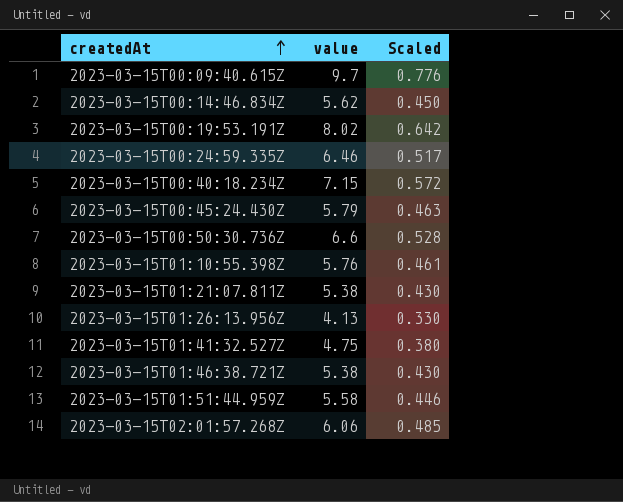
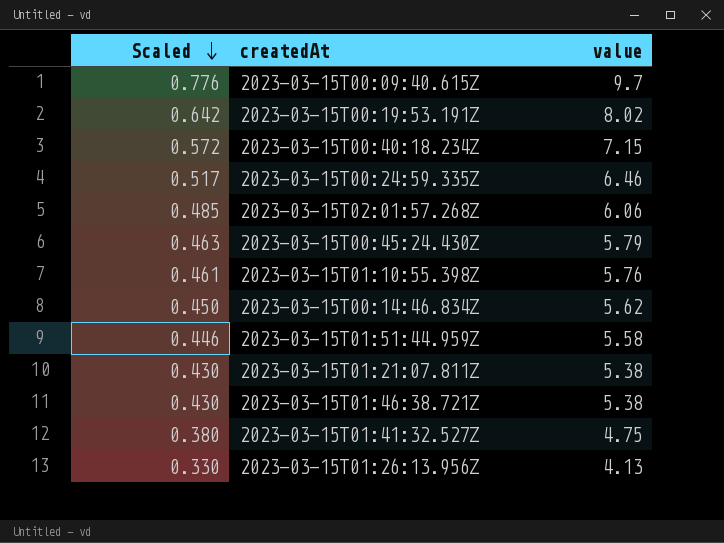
row order: createdAt ascending -> Scaled descending
column Scaled | position: 3 -> 1
row 2023-03-15T00:50:30.736Z: 6.6 | 0.528 -> none

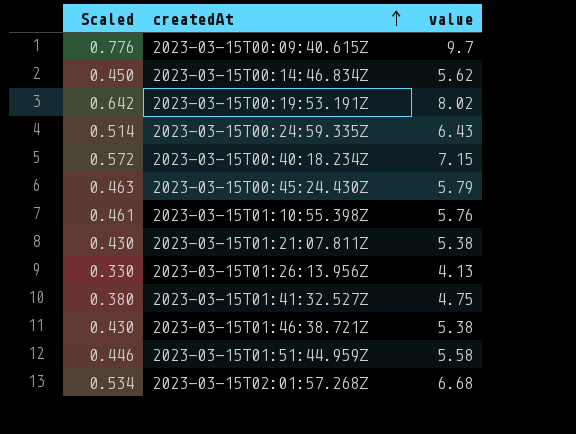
row order: Scaled descending -> createdAt ascending
2023-03-15T00:24:59.335Z | Scaled: 0.517 -> 0.514
2023-03-15T00:24:59.335Z | value: 6.46 -> 6.43
2023-03-15T02:01:57.268Z | Scaled: 0.485 -> 0.534
2023-03-15T02:01:57.268Z | value: 6.06 -> 6.68

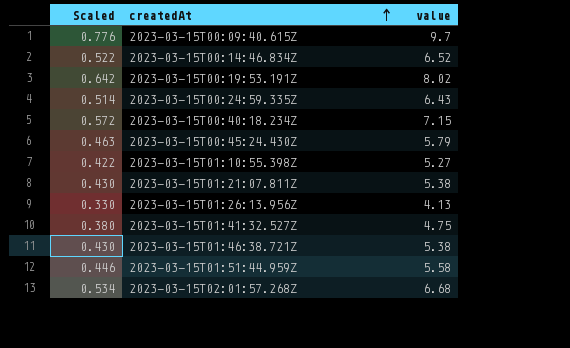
2023-03-15T00:14:46.834Z | Scaled: 0.450 -> 0.522
2023-03-15T00:14:46.834Z | value: 5.62 -> 6.52
2023-03-15T01:10:55.398Z | Scaled: 0.461 -> 0.422
2023-03-15T01:10:55.398Z | value: 5.76 -> 5.27

